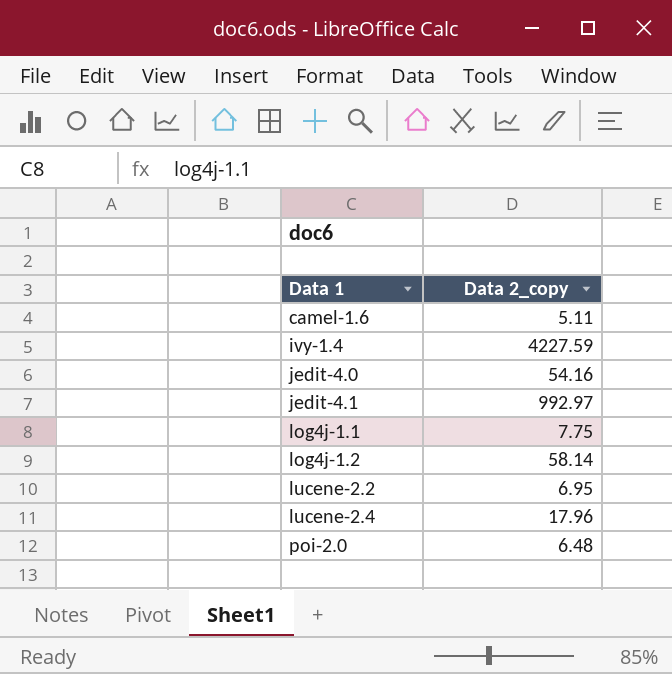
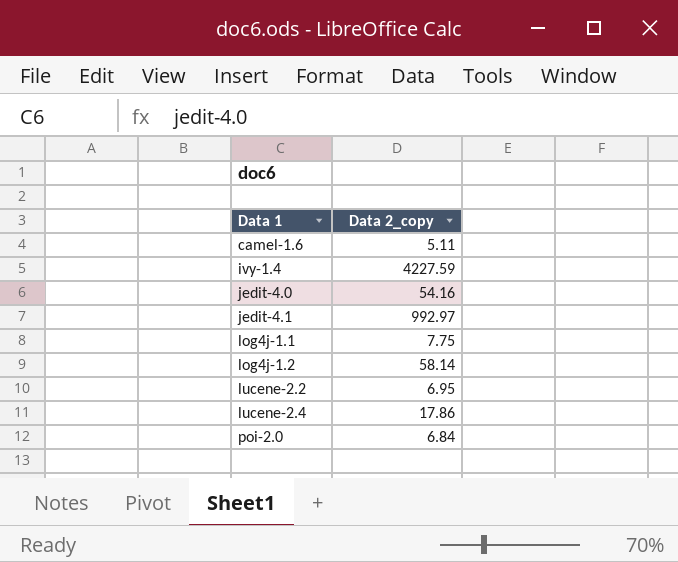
lucene-2.4 | Data 2_copy: 17.96 -> 17.86
poi-2.0 | Data 2_copy: 6.48 -> 6.84

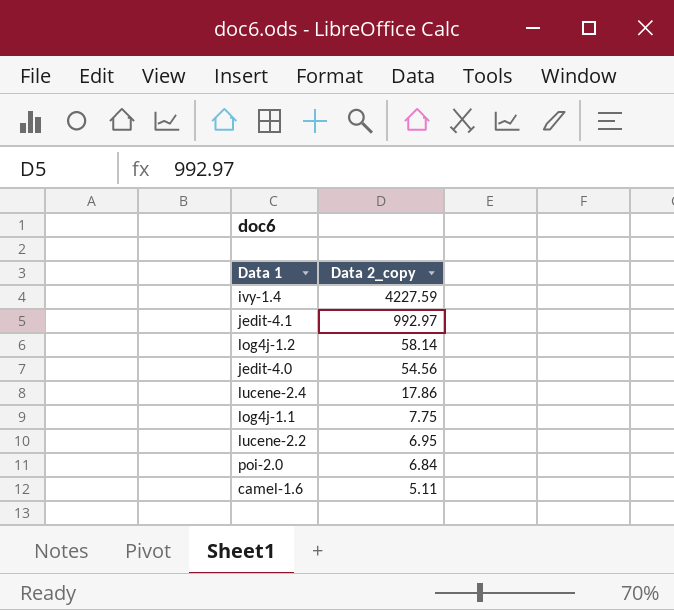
row order: Data 1 ascending -> Data 2_copy descending
jedit-4.0 | Data 2_copy: 54.16 -> 54.56

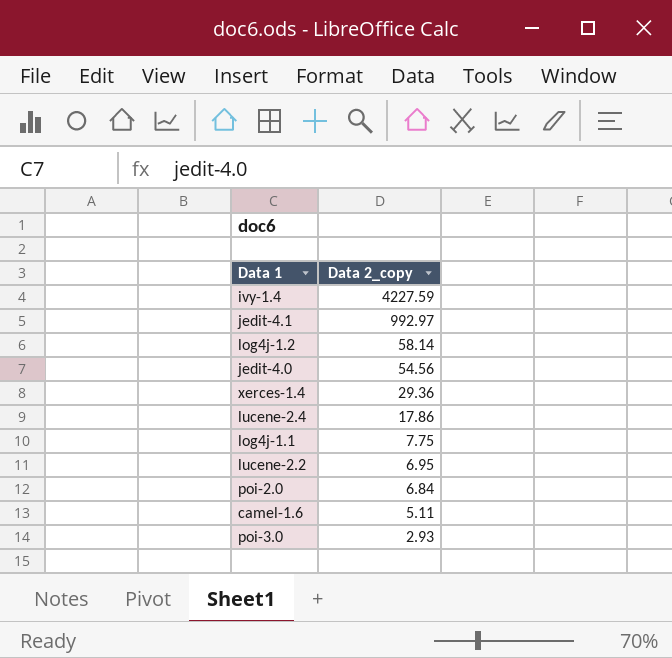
row xerces-1.4: none -> 29.36
row poi-3.0: none -> 2.93

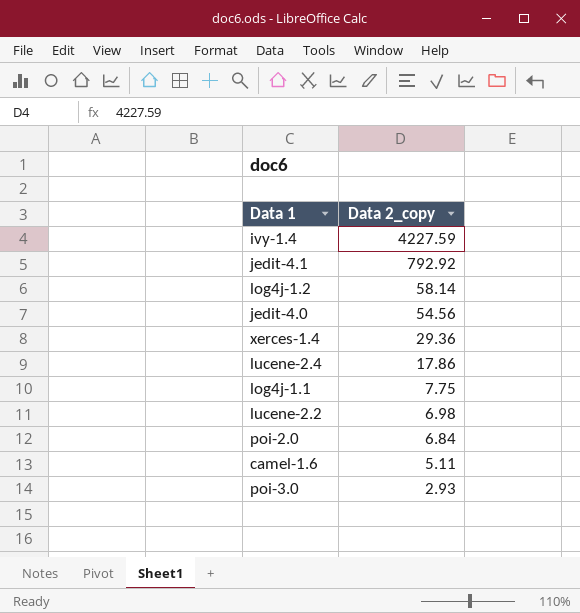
jedit-4.1 | Data 2_copy: 992.97 -> 792.92
lucene-2.2 | Data 2_copy: 6.95 -> 6.98

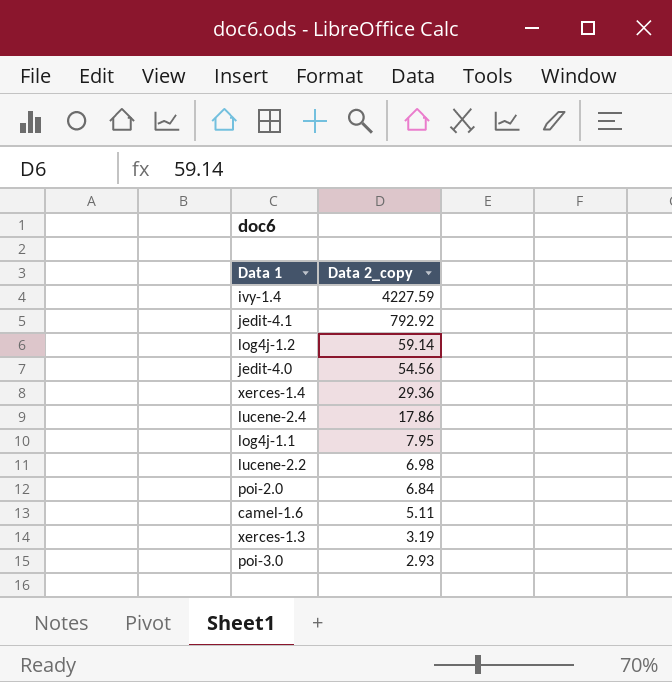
log4j-1.2 | Data 2_copy: 58.14 -> 59.14
log4j-1.1 | Data 2_copy: 7.75 -> 7.95
row xerces-1.3: none -> 3.19

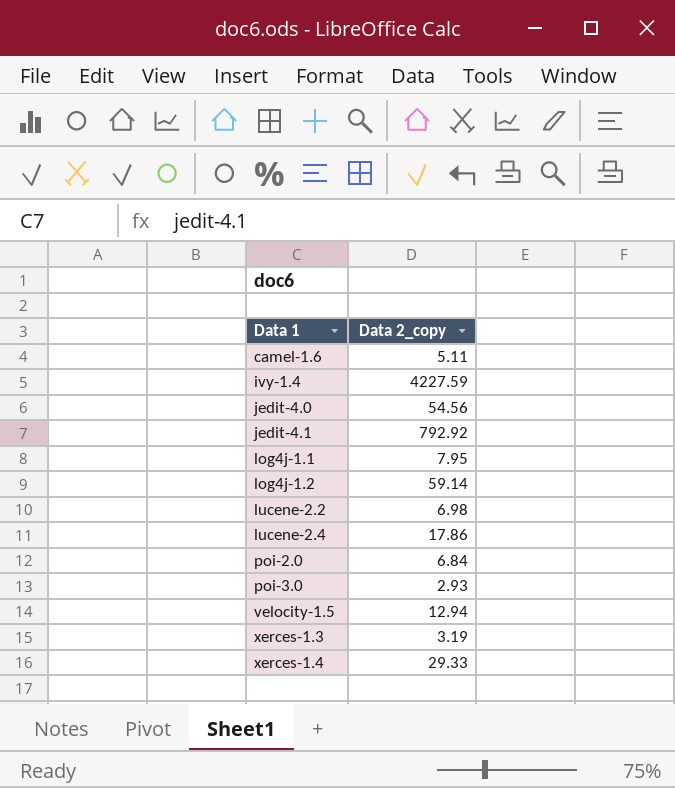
row order: Data 2_copy descending -> Data 1 ascending
row velocity-1.5: none -> 12.94
xerces-1.4 | Data 2_copy: 29.36 -> 29.33

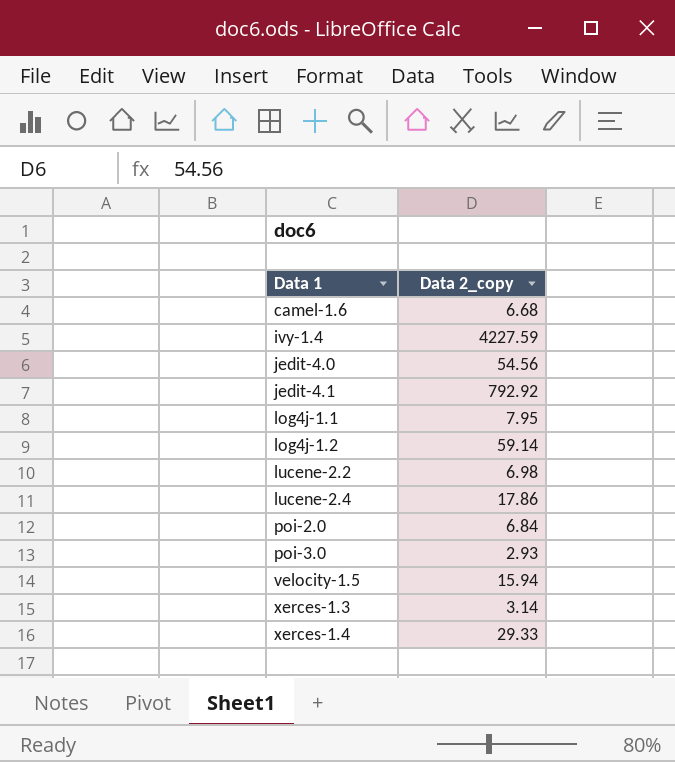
camel-1.6 | Data 2_copy: 5.11 -> 6.68
velocity-1.5 | Data 2_copy: 12.94 -> 15.94
xerces-1.3 | Data 2_copy: 3.19 -> 3.14

